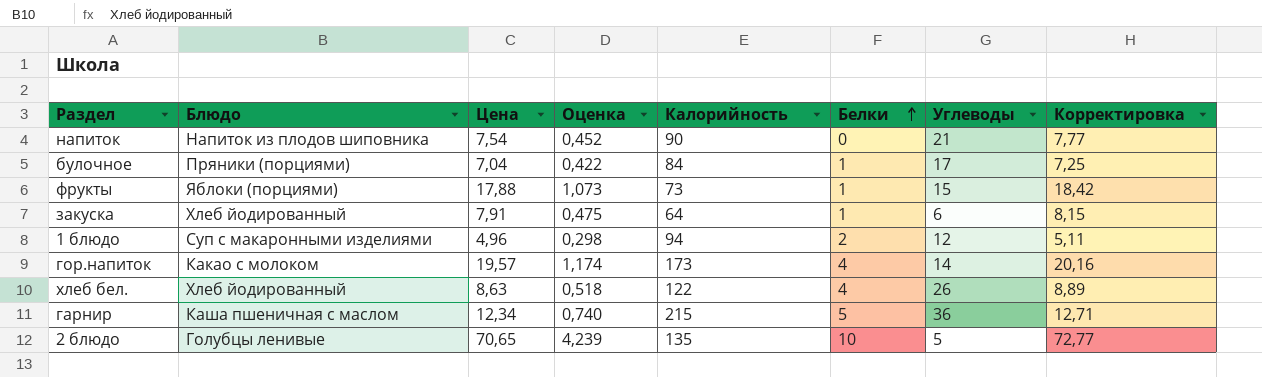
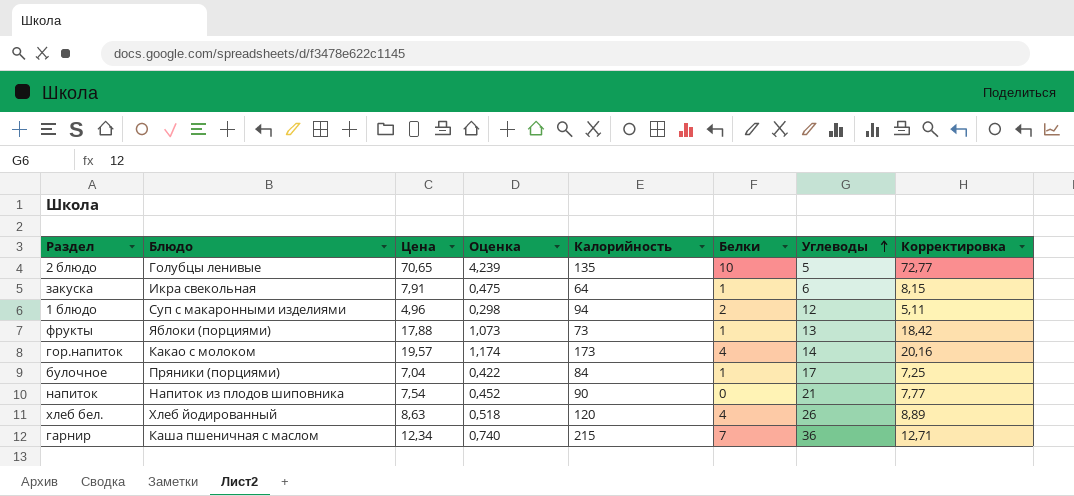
row order: Белки ascending -> Углеводы ascending
закуска | Блюдо: Хлеб йодированный -> Икра свекольная
фрукты | Углеводы: 15 -> 13
хлеб бел. | Калорийность: 122 -> 120
гарнир | Белки: 5 -> 7

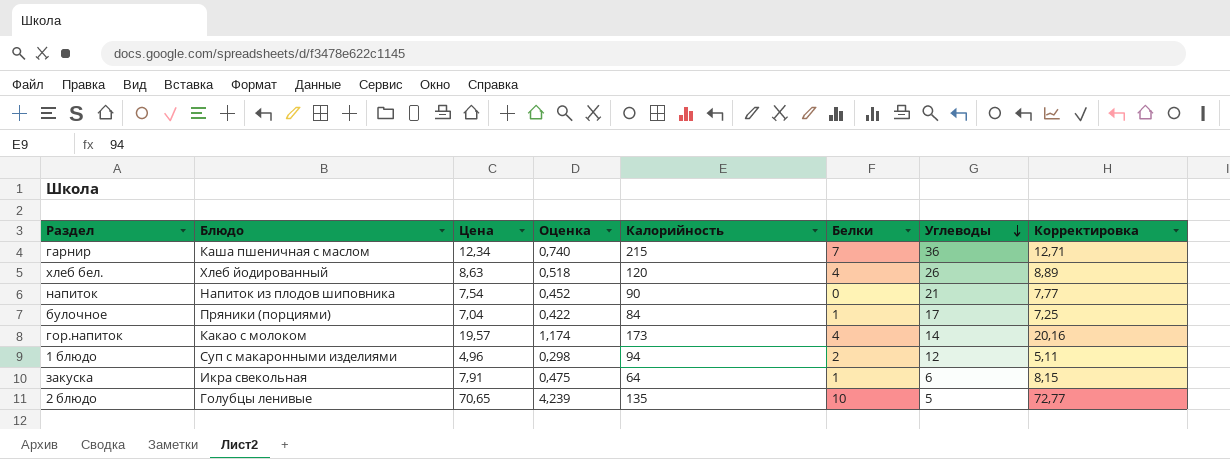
row order: Углеводы ascending -> Углеводы descending
row фрукты: Яблоки (порциями) | 17,88 | 1,073 | 73 | 1 | 13 | 18,42 -> none

